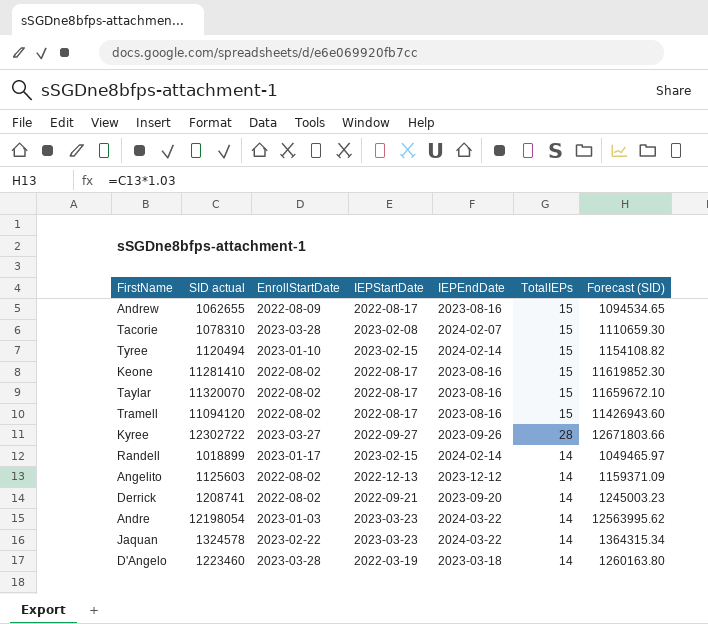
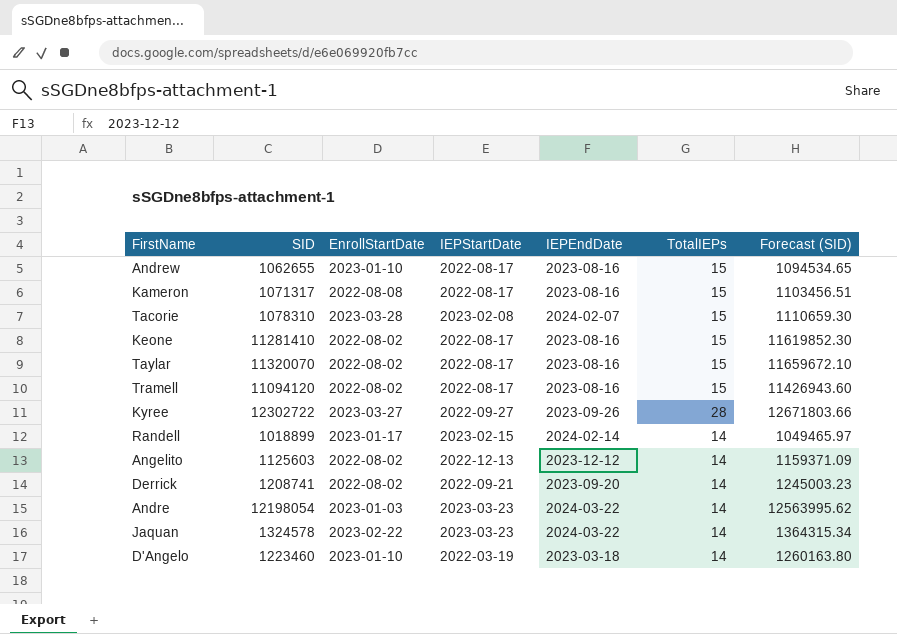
column name: SID actual -> SID
row Tyree: 1120494 | 2023-01-10 | 2023-02-15 | 2024-02-14 | 15 | 1154108.82 -> none
Andrew | EnrollStartDate: 2022-08-09 -> 2023-01-10
row Kameron: none -> 1071317 | 2022-08-08 | 2022-08-17 | 2023-08-16 | 15 | 1103456.51
D'Angelo | EnrollStartDate: 2023-03-28 -> 2023-01-10

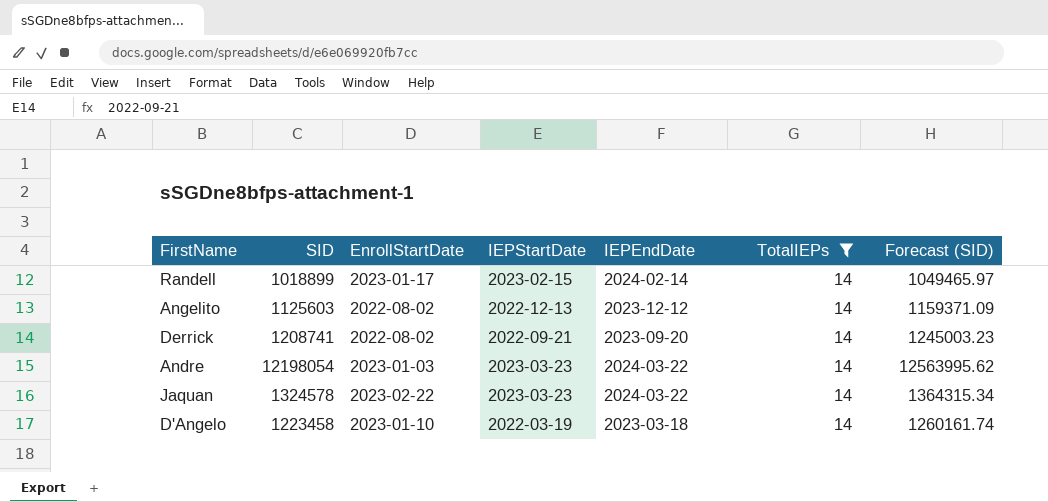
filter: none -> TotalIEPs = 14
D'Angelo | SID: 1223460 -> 1223458
D'Angelo | Forecast (SID): 1260163.80 -> 1260161.74

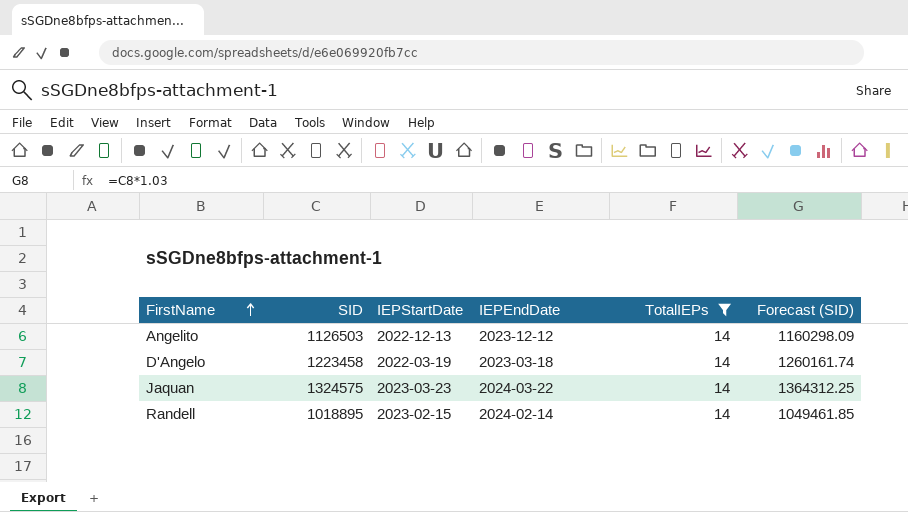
row order: none -> FirstName ascending
column EnrollStartDate | position: 3 -> none
row Derrick: 1208741 | 2022-08-02 | 2022-09-21 | 2023-09-20 | 14 | 1245003.23 -> none
row Andre: 12198054 | 2023-01-03 | 2023-03-23 | 2024-03-22 | 14 | 12563995.62 -> none
Angelito | SID: 1125603 -> 1126503
Angelito | Forecast (SID): 1159371.09 -> 1160298.09
Jaquan | SID: 1324578 -> 1324575
Jaquan | Forecast (SID): 1364315.34 -> 1364312.25
Randell | SID: 1018899 -> 1018895
Randell | Forecast (SID): 1049465.97 -> 1049461.85

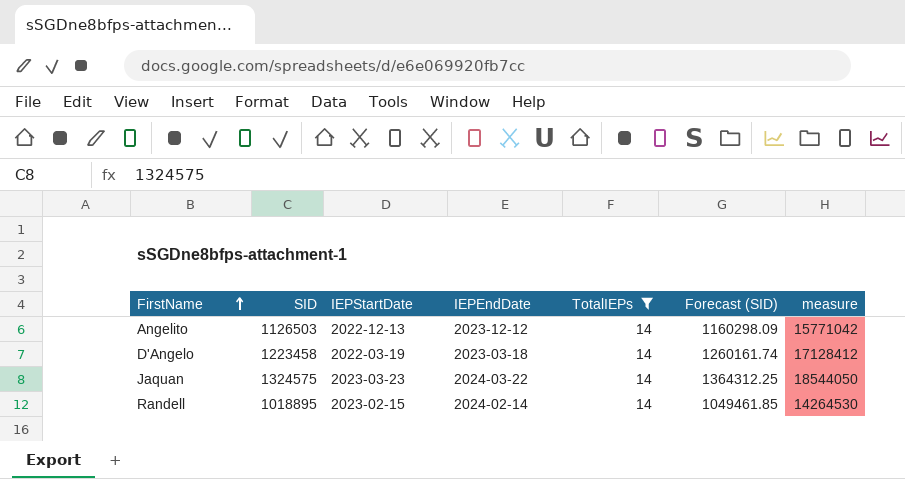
column measure | formula: none -> [SID] * [TotalIEPs]

